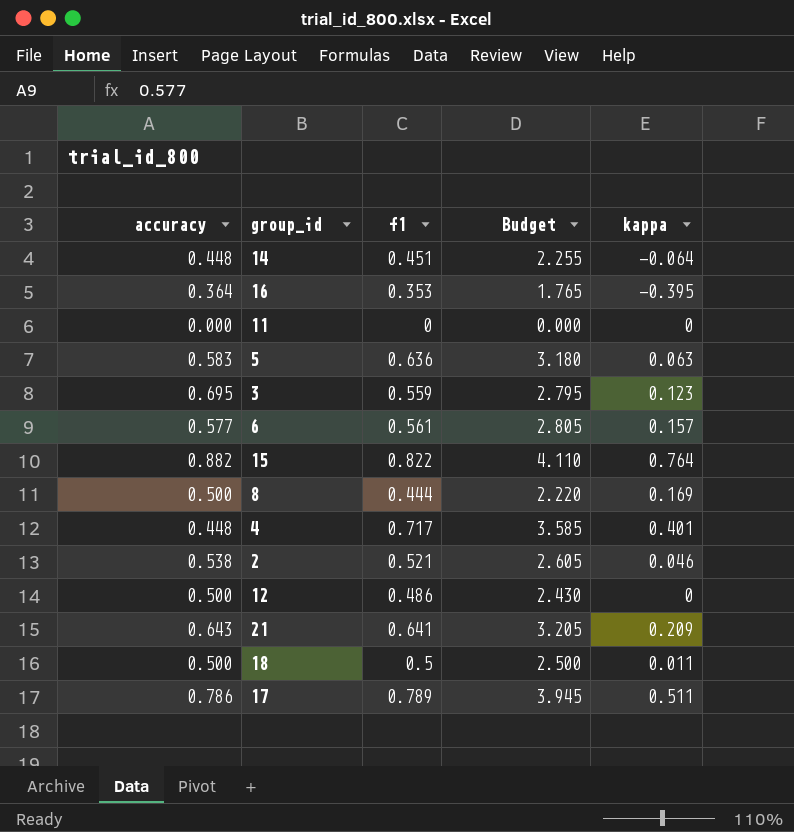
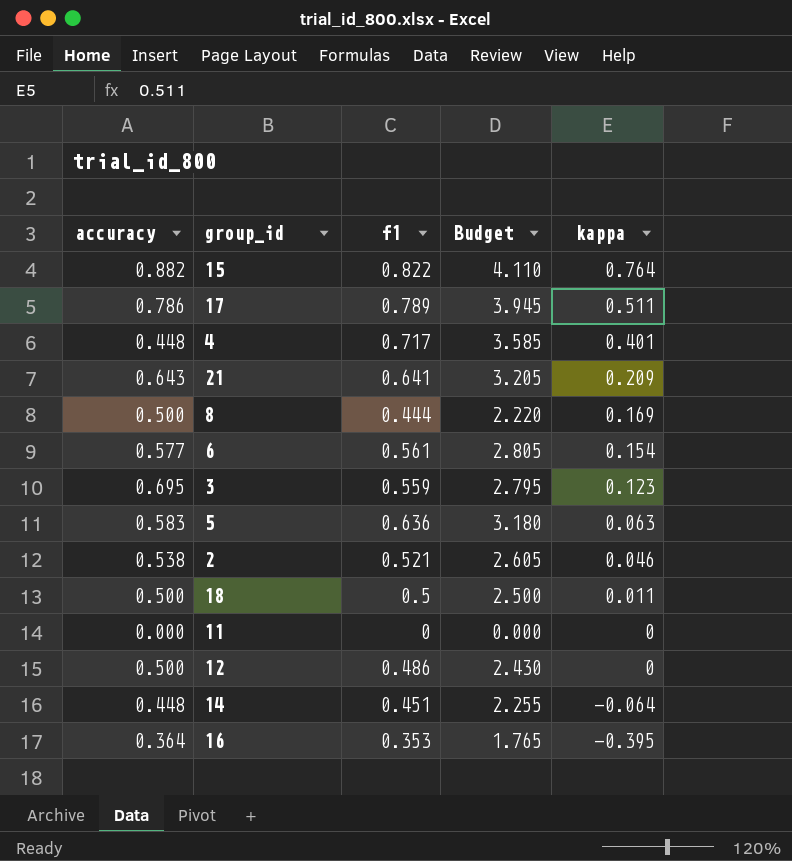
row order: none -> kappa descending
6 | kappa: 0.157 -> 0.154

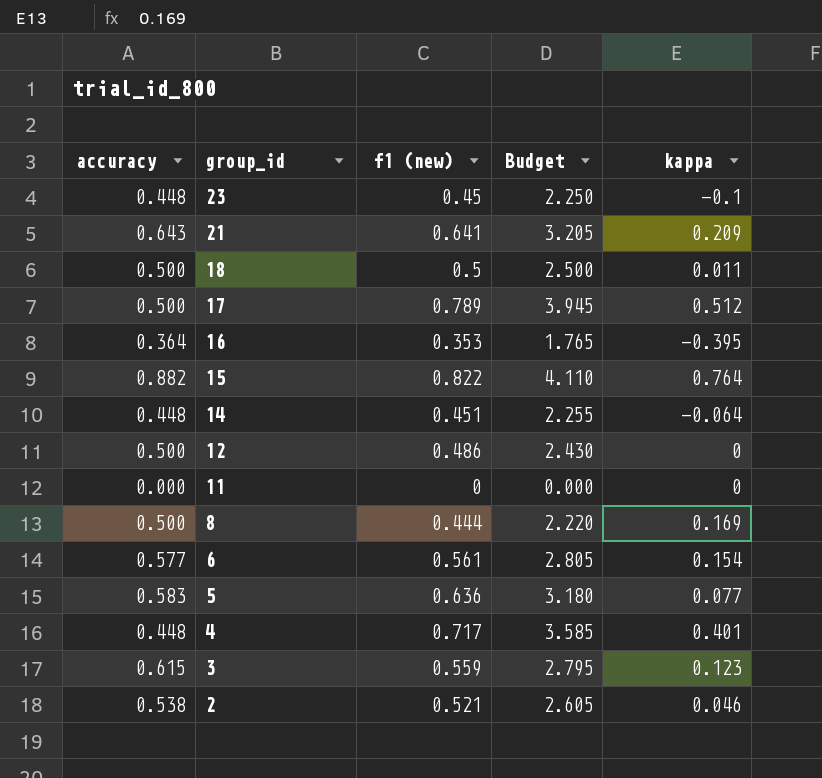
row order: kappa descending -> group_id descending
column name: f1 -> f1 (new)
row 23: none -> 0.448 | 0.45 | 2.250 | -0.1
17 | accuracy: 0.786 -> 0.500
17 | kappa: 0.511 -> 0.512
5 | kappa: 0.063 -> 0.077
3 | accuracy: 0.695 -> 0.615

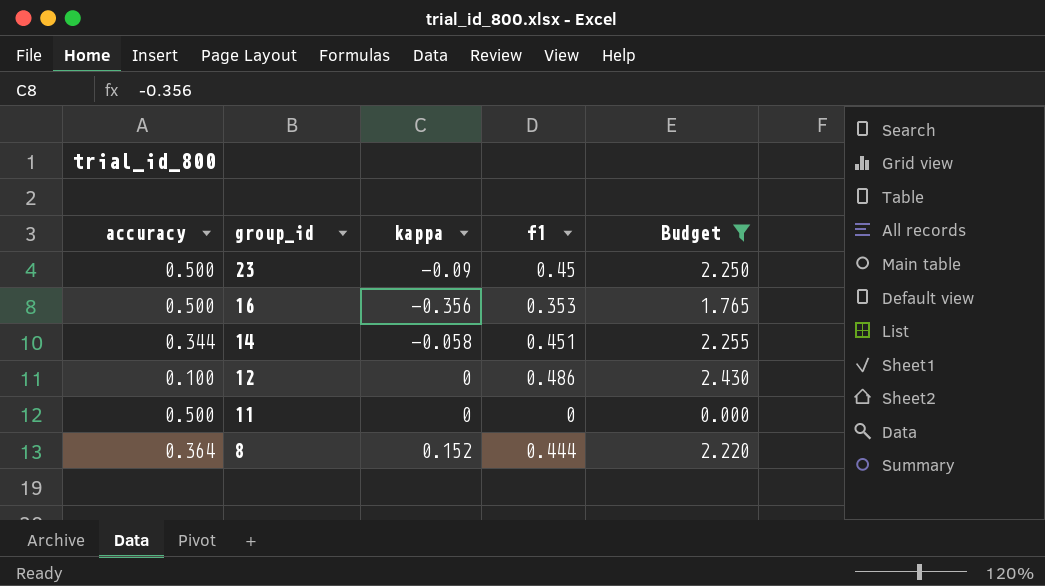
filter: none -> Budget <= 2.430
column kappa | position: 5 -> 3
column name: f1 (new) -> f1
23 | accuracy: 0.448 -> 0.500
23 | kappa: -0.1 -> -0.09
16 | accuracy: 0.364 -> 0.500
16 | kappa: -0.395 -> -0.356
14 | accuracy: 0.448 -> 0.344
14 | kappa: -0.064 -> -0.058
12 | accuracy: 0.500 -> 0.100
11 | accuracy: 0.000 -> 0.500
8 | accuracy: 0.500 -> 0.364
8 | kappa: 0.169 -> 0.152

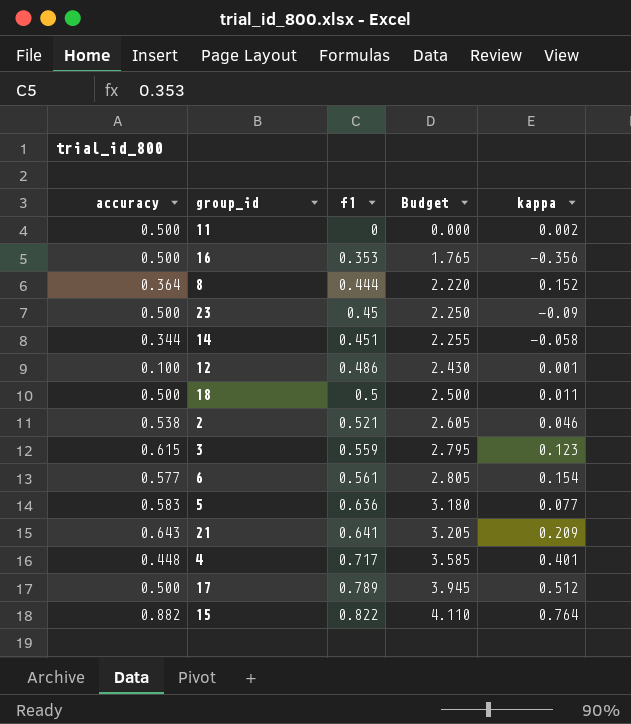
filter: Budget <= 2.430 -> none
row order: group_id descending -> f1 ascending
column kappa | position: 3 -> 5
11 | kappa: 0 -> 0.002
12 | kappa: 0 -> 0.001

